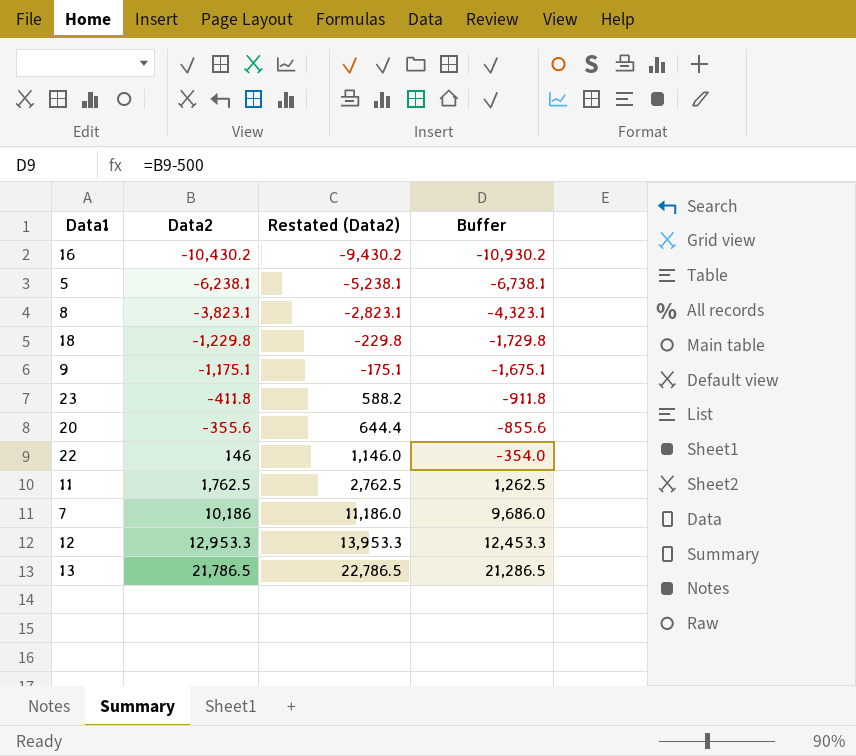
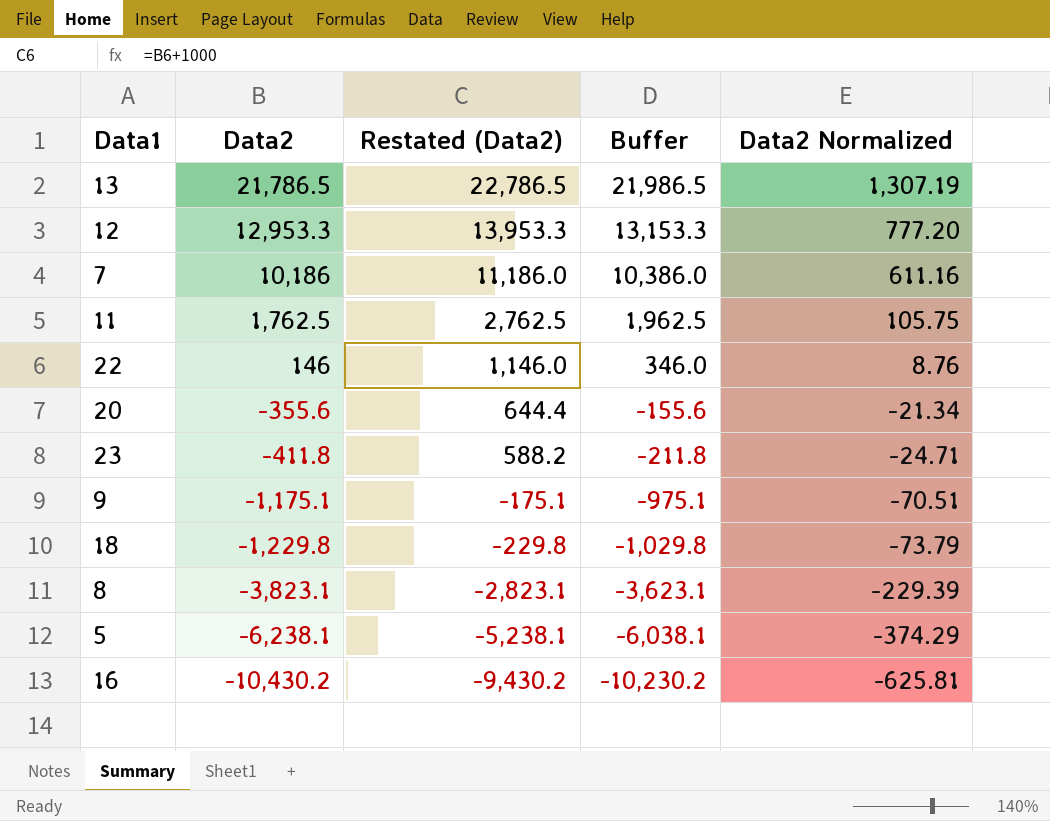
row order: Data2 ascending -> Data2 descending
column Buffer | formula: [Data2] - 500 -> [Data2] + 200
column Data2 Normalized | formula: none -> [Data2] * 0.06

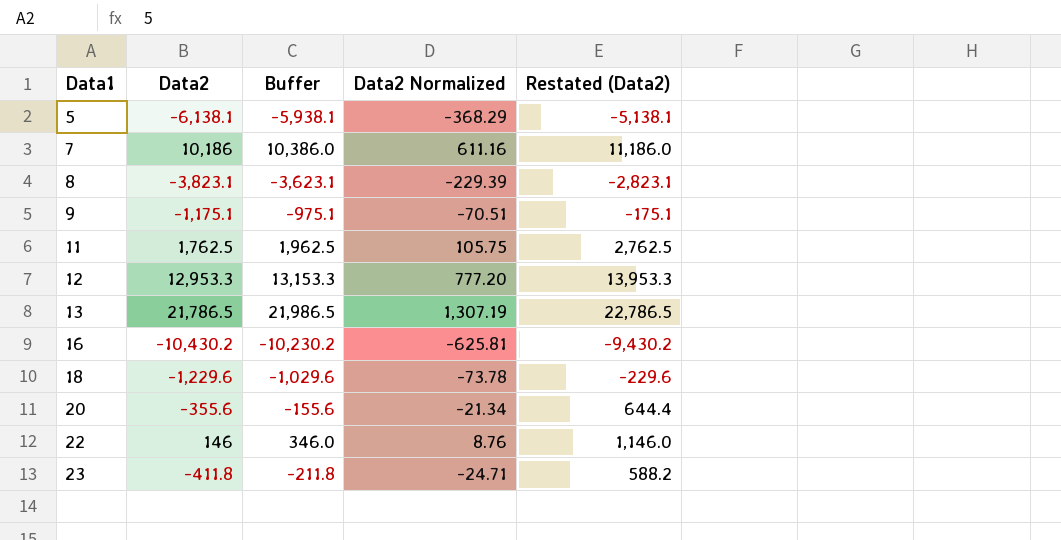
row order: Data2 descending -> Data1 ascending
column Restated (Data2) | position: 3 -> 5
5 | Data2: -6,238.1 -> -6,138.1
5 | Buffer: -6,038.1 -> -5,938.1
5 | Data2 Normalized: -374.29 -> -368.29
5 | Restated (Data2): -5,238.1 -> -5,138.1
18 | Data2: -1,229.8 -> -1,229.6
18 | Buffer: -1,029.8 -> -1,029.6
18 | Data2 Normalized: -73.79 -> -73.78
18 | Restated (Data2): -229.8 -> -229.6

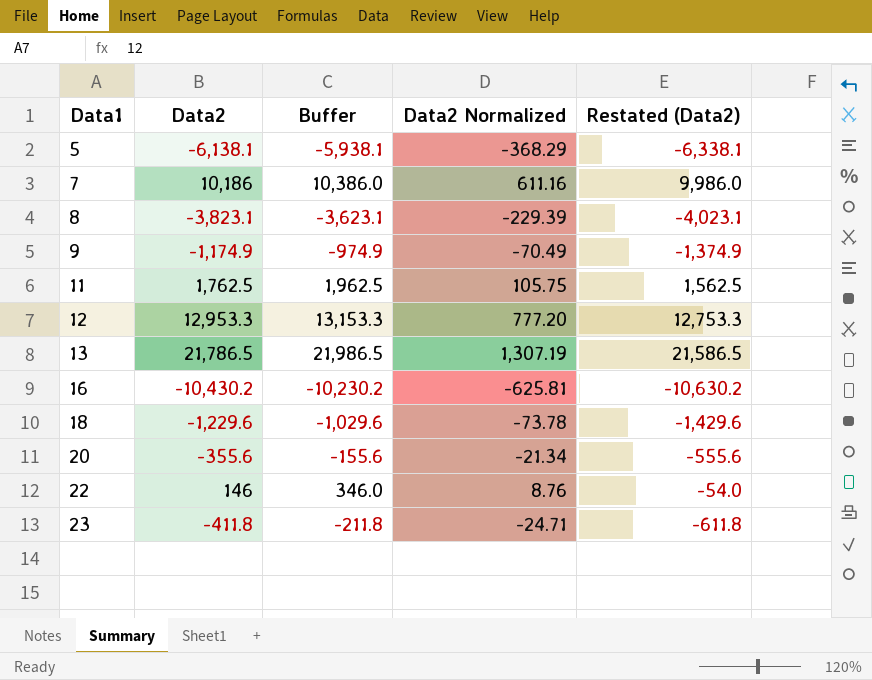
column Restated (Data2) | formula: [Data2] + 1000 -> [Data2] - 200
9 | Data2: -1,175.1 -> -1,174.9
9 | Buffer: -975.1 -> -974.9
9 | Data2 Normalized: -70.51 -> -70.49

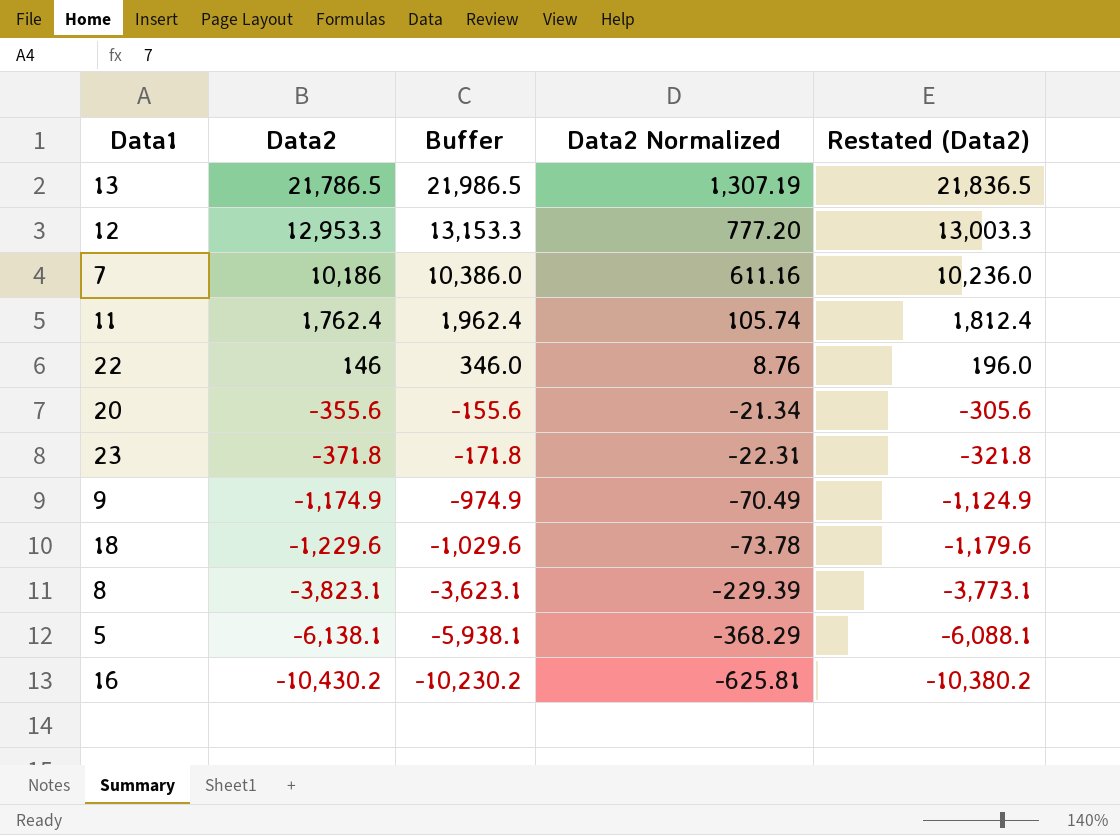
row order: Data1 ascending -> Data2 descending
column Restated (Data2) | formula: [Data2] - 200 -> [Data2] + 50
11 | Data2: 1,762.5 -> 1,762.4
11 | Buffer: 1,962.5 -> 1,962.4
11 | Data2 Normalized: 105.75 -> 105.74
23 | Data2: -411.8 -> -371.8
23 | Buffer: -211.8 -> -171.8
23 | Data2 Normalized: -24.71 -> -22.31

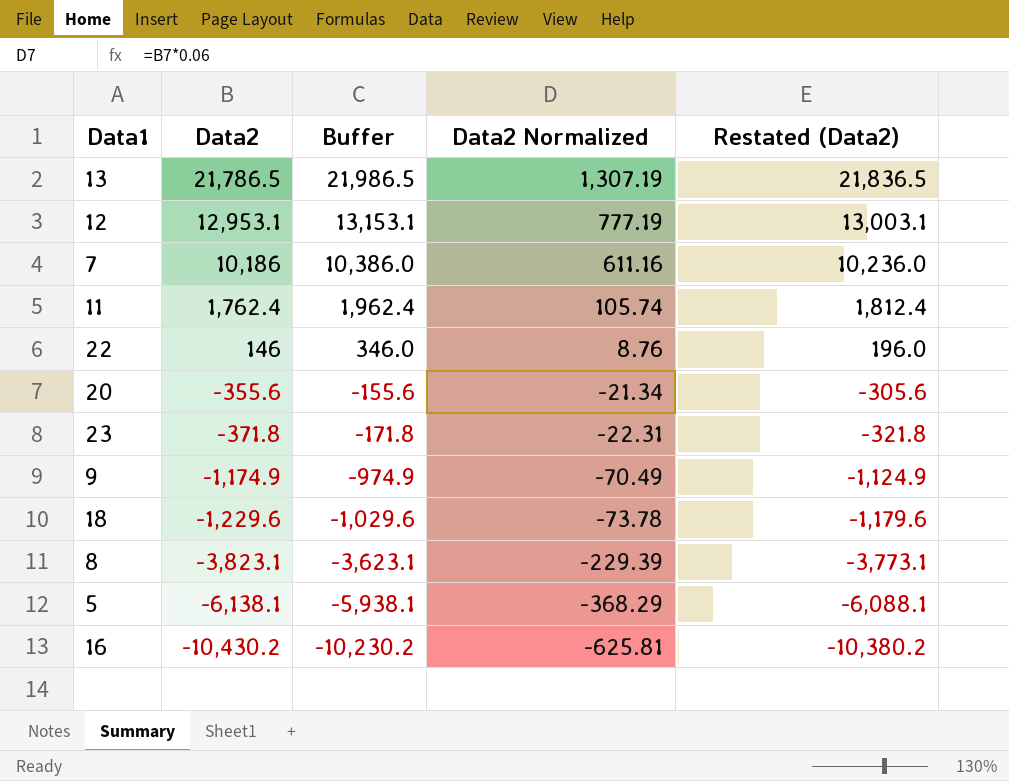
12 | Data2: 12,953.3 -> 12,953.1
12 | Buffer: 13,153.3 -> 13,153.1
12 | Data2 Normalized: 777.20 -> 777.19
12 | Restated (Data2): 13,003.3 -> 13,003.1

